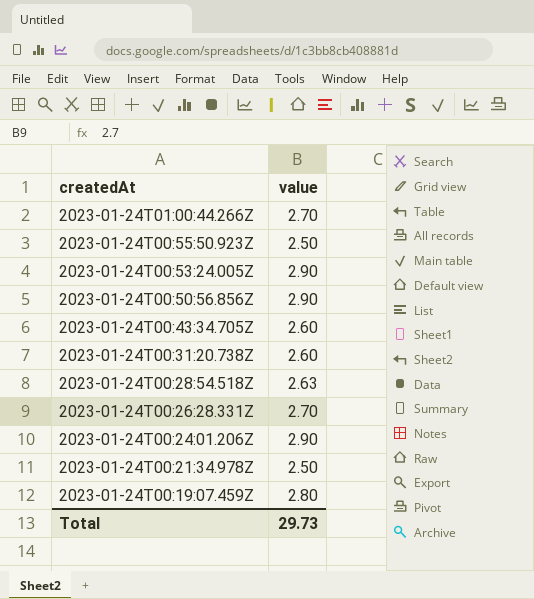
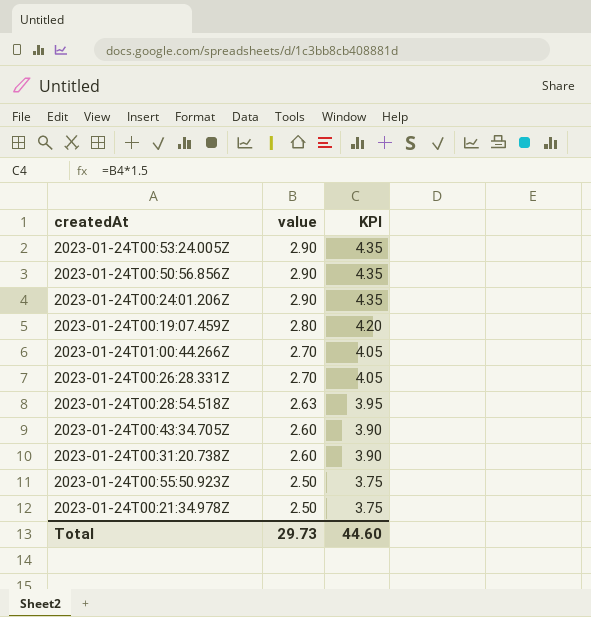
row order: createdAt descending -> value descending
column KPI | formula: none -> [value] * 1.5

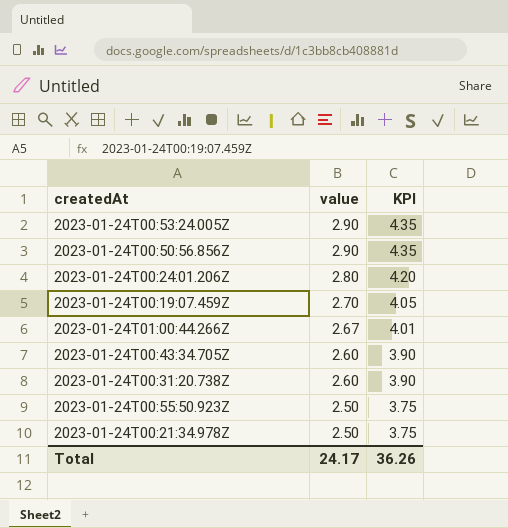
row 2023-01-24T00:26:28.331Z: 2.70 | 4.05 -> none
row 2023-01-24T00:28:54.518Z: 2.63 | 3.95 -> none
2023-01-24T00:24:01.206Z | value: 2.90 -> 2.80
2023-01-24T00:24:01.206Z | KPI: 4.35 -> 4.20
2023-01-24T00:19:07.459Z | value: 2.80 -> 2.70
2023-01-24T00:19:07.459Z | KPI: 4.20 -> 4.05
2023-01-24T01:00:44.266Z | value: 2.70 -> 2.67
2023-01-24T01:00:44.266Z | KPI: 4.05 -> 4.01
Total | value: 29.73 -> 24.17
Total | KPI: 44.60 -> 36.26

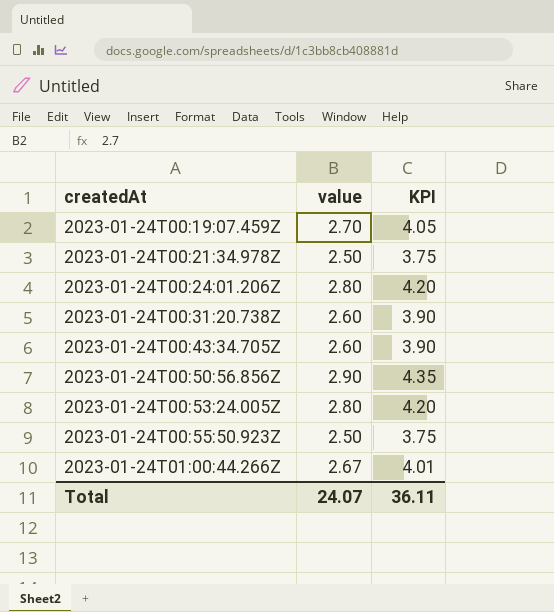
row order: value descending -> createdAt ascending
2023-01-24T00:53:24.005Z | value: 2.90 -> 2.80
2023-01-24T00:53:24.005Z | KPI: 4.35 -> 4.20
Total | value: 24.17 -> 24.07
Total | KPI: 36.26 -> 36.11

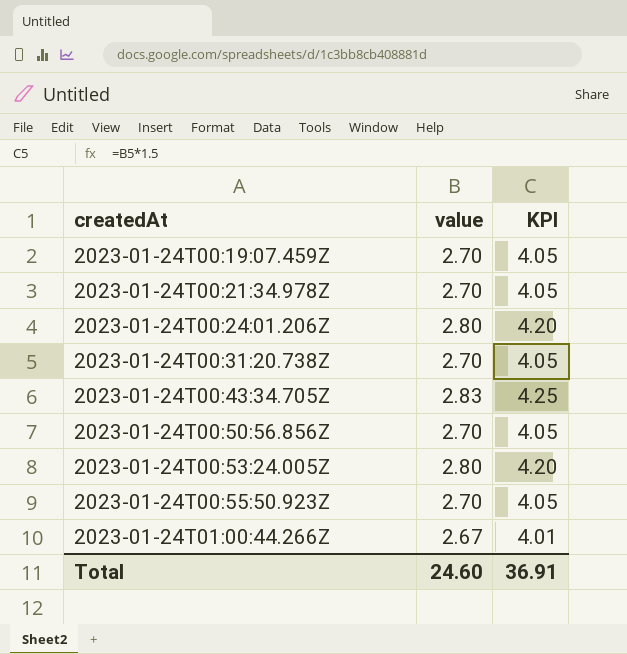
2023-01-24T00:21:34.978Z | value: 2.50 -> 2.70
2023-01-24T00:21:34.978Z | KPI: 3.75 -> 4.05
2023-01-24T00:31:20.738Z | value: 2.60 -> 2.70
2023-01-24T00:31:20.738Z | KPI: 3.90 -> 4.05
2023-01-24T00:43:34.705Z | value: 2.60 -> 2.83
2023-01-24T00:43:34.705Z | KPI: 3.90 -> 4.25
2023-01-24T00:50:56.856Z | value: 2.90 -> 2.70
2023-01-24T00:50:56.856Z | KPI: 4.35 -> 4.05
2023-01-24T00:55:50.923Z | value: 2.50 -> 2.70
2023-01-24T00:55:50.923Z | KPI: 3.75 -> 4.05
Total | value: 24.07 -> 24.60
Total | KPI: 36.11 -> 36.91

